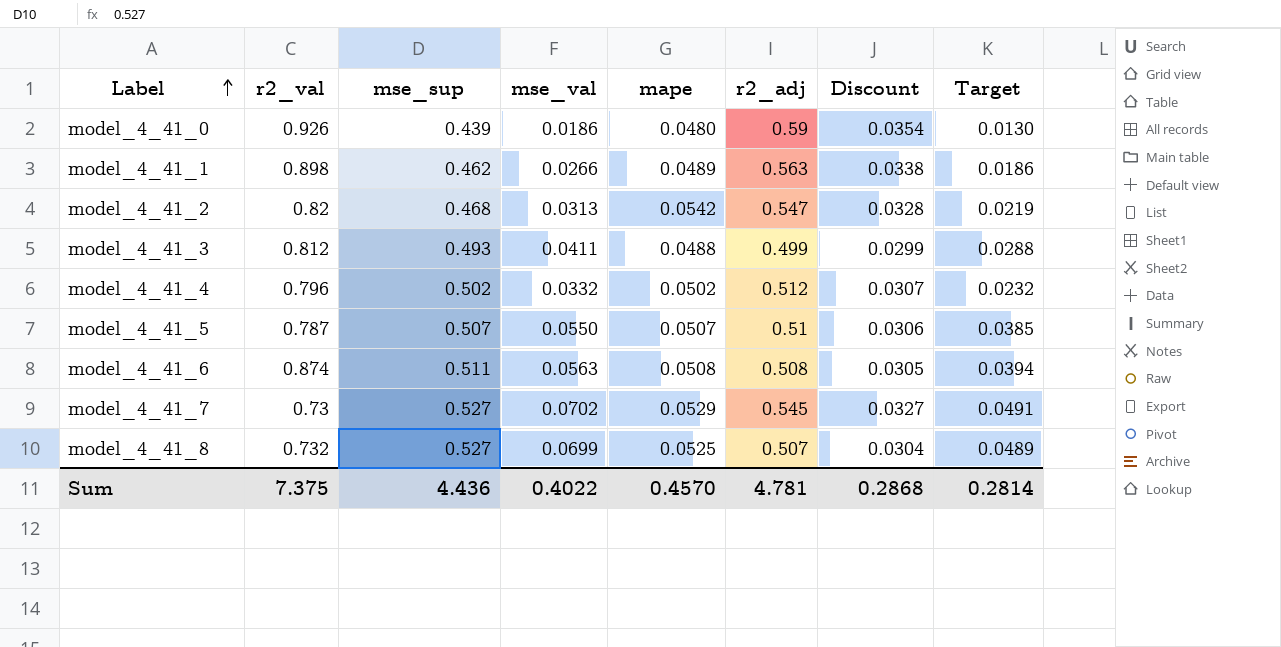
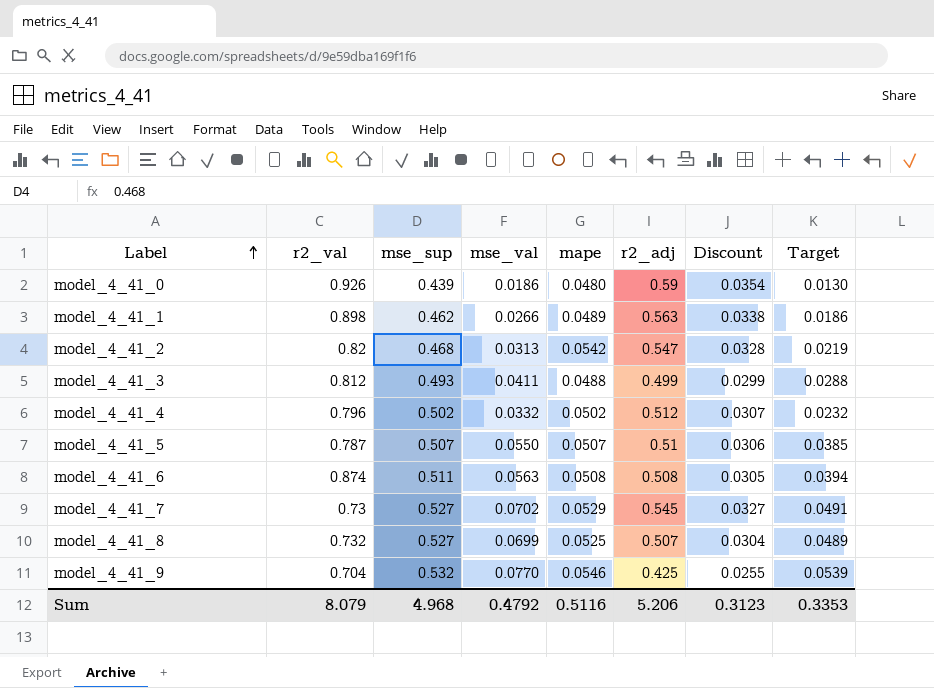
row model_4_41_9: none -> 0.704 | 0.532 | 0.0770 | 0.0546 | 0.425 | 0.0255 | 0.0539
Sum | r2_val: 7.375 -> 8.079
Sum | mse_sup: 4.436 -> 4.968
Sum | mse_val: 0.4022 -> 0.4792
Sum | mape: 0.4570 -> 0.5116
Sum | r2_adj: 4.781 -> 5.206
Sum | Discount: 0.2868 -> 0.3123
Sum | Target: 0.2814 -> 0.3353

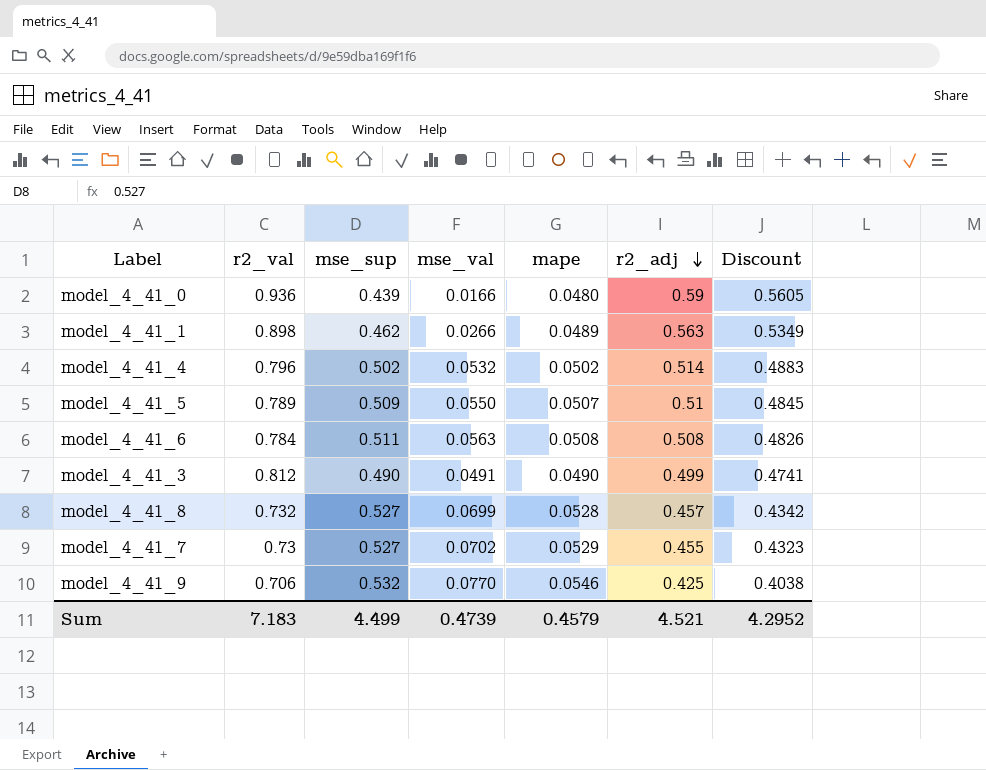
row order: Label ascending -> r2_adj descending
column Target | formula: [mse_val] * 0.7 -> none
column Discount | formula: [r2_adj] * 0.06 -> [r2_adj] * 0.95
row model_4_41_2: 0.82 | 0.468 | 0.0313 | 0.0542 | 0.547 | 0.0328 | 0.0219 -> none
model_4_41_0 | r2_val: 0.926 -> 0.936
model_4_41_0 | mse_val: 0.0186 -> 0.0166
model_4_41_4 | mse_val: 0.0332 -> 0.0532
model_4_41_4 | r2_adj: 0.512 -> 0.514
model_4_41_5 | r2_val: 0.787 -> 0.789
model_4_41_5 | mse_sup: 0.507 -> 0.509
model_4_41_6 | r2_val: 0.874 -> 0.784
model_4_41_3 | mse_sup: 0.493 -> 0.490
model_4_41_3 | mse_val: 0.0411 -> 0.0491
model_4_41_3 | mape: 0.0488 -> 0.0490
model_4_41_8 | mape: 0.0525 -> 0.0528
model_4_41_8 | r2_adj: 0.507 -> 0.457
model_4_41_7 | r2_adj: 0.545 -> 0.455
model_4_41_9 | r2_val: 0.704 -> 0.706
Sum | r2_val: 8.079 -> 7.183
Sum | mse_sup: 4.968 -> 4.499
Sum | mse_val: 0.4792 -> 0.4739
Sum | mape: 0.5116 -> 0.4579
Sum | r2_adj: 5.206 -> 4.521
Sum | Discount: 0.3123 -> 4.2952

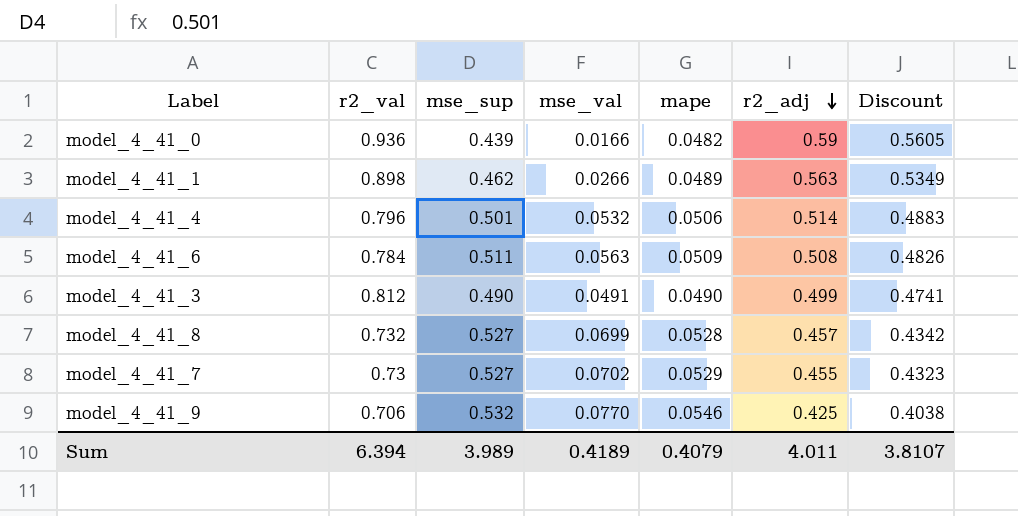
row model_4_41_5: 0.789 | 0.509 | 0.0550 | 0.0507 | 0.51 | 0.4845 -> none
model_4_41_0 | mape: 0.0480 -> 0.0482
model_4_41_4 | mse_sup: 0.502 -> 0.501
model_4_41_4 | mape: 0.0502 -> 0.0506
model_4_41_6 | mape: 0.0508 -> 0.0509
Sum | r2_val: 7.183 -> 6.394
Sum | mse_sup: 4.499 -> 3.989
Sum | mse_val: 0.4739 -> 0.4189
Sum | mape: 0.4579 -> 0.4079
Sum | r2_adj: 4.521 -> 4.011
Sum | Discount: 4.2952 -> 3.8107

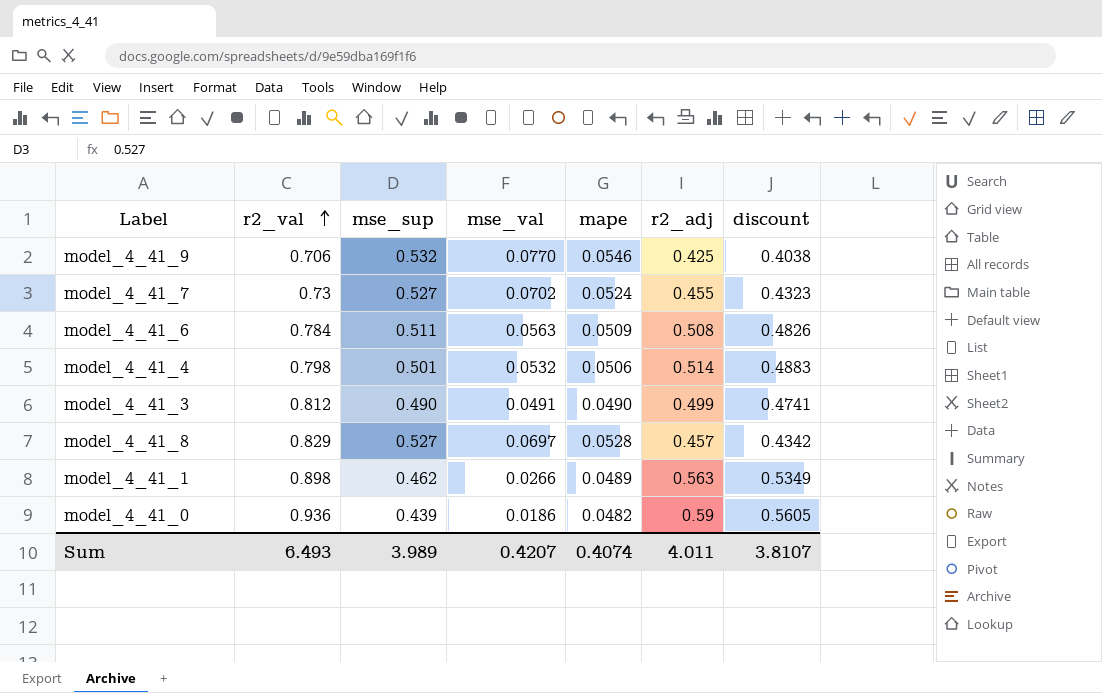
row order: r2_adj descending -> r2_val ascending
column name: Discount -> discount
model_4_41_7 | mape: 0.0529 -> 0.0524
model_4_41_4 | r2_val: 0.796 -> 0.798
model_4_41_8 | r2_val: 0.732 -> 0.829
model_4_41_8 | mse_val: 0.0699 -> 0.0697
model_4_41_0 | mse_val: 0.0166 -> 0.0186
Sum | r2_val: 6.394 -> 6.493
Sum | mse_val: 0.4189 -> 0.4207
Sum | mape: 0.4079 -> 0.4074

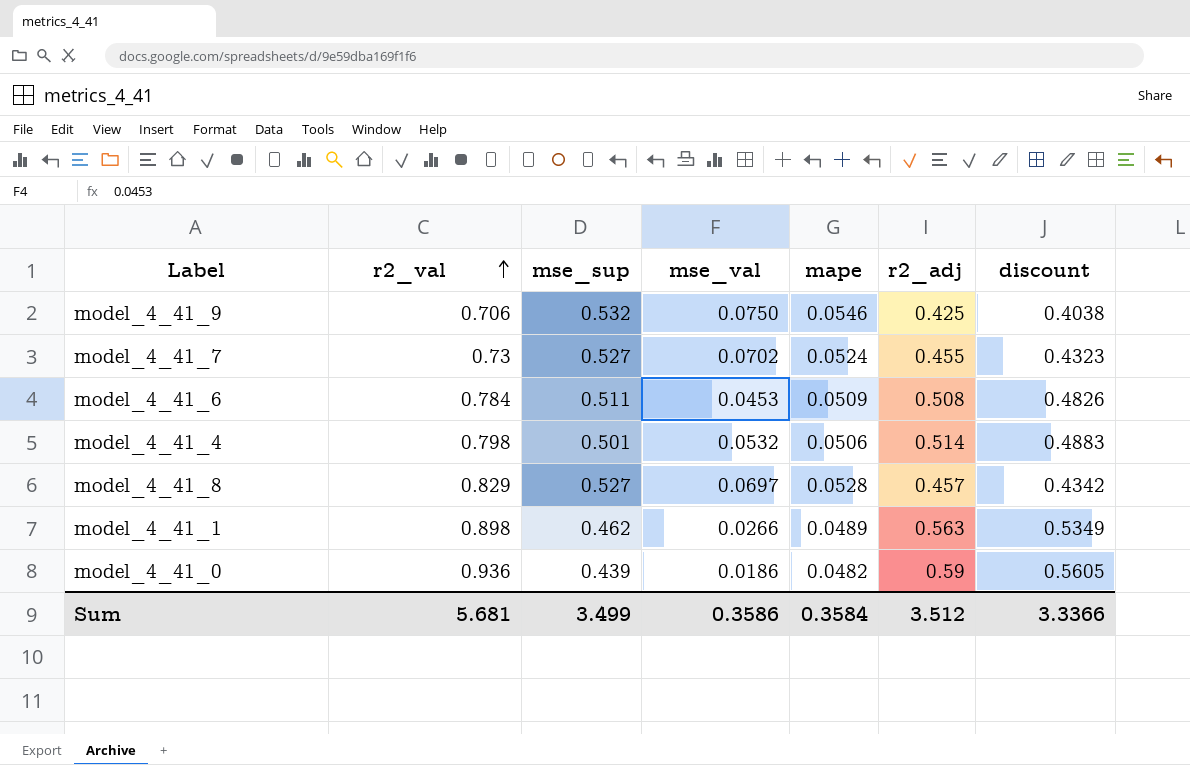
row model_4_41_3: 0.812 | 0.490 | 0.0491 | 0.0490 | 0.499 | 0.4741 -> none
model_4_41_9 | mse_val: 0.0770 -> 0.0750
model_4_41_6 | mse_val: 0.0563 -> 0.0453
Sum | r2_val: 6.493 -> 5.681
Sum | mse_sup: 3.989 -> 3.499
Sum | mse_val: 0.4207 -> 0.3586
Sum | mape: 0.4074 -> 0.3584
Sum | r2_adj: 4.011 -> 3.512
Sum | discount: 3.8107 -> 3.3366

